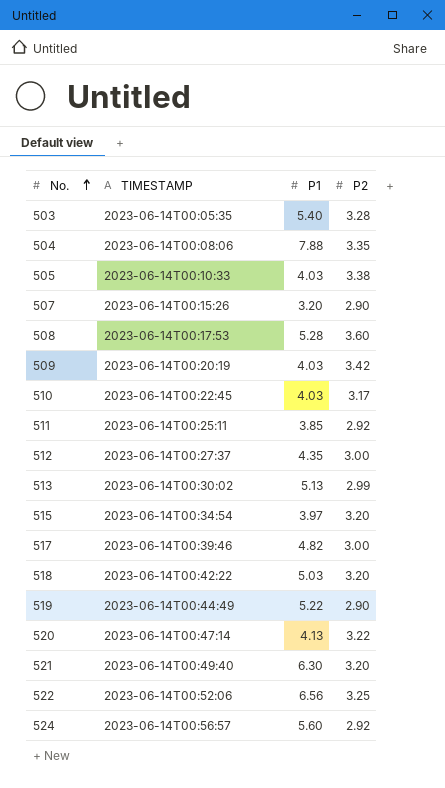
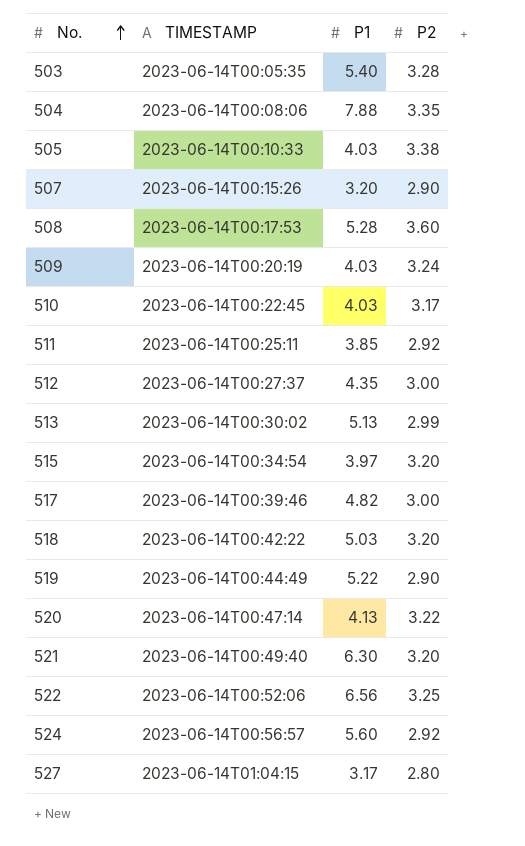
509 | P2: 3.42 -> 3.24
row 527: none -> 2023-06-14T01:04:15 | 3.17 | 2.80

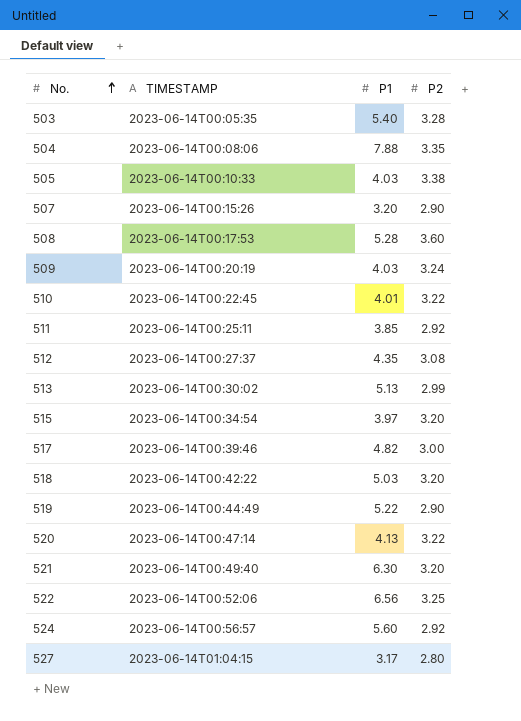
510 | P1: 4.03 -> 4.01
510 | P2: 3.17 -> 3.22
512 | P2: 3.00 -> 3.08

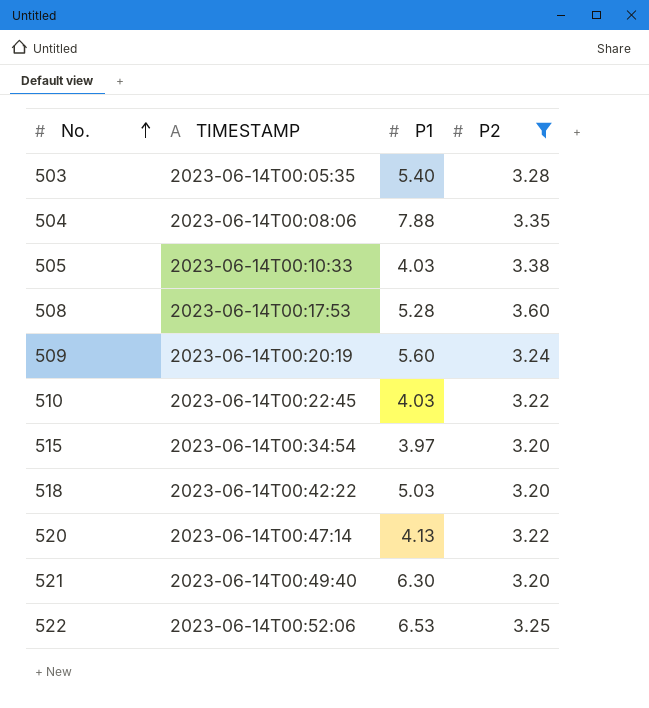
filter: none -> P2 >= 3.20
509 | P1: 4.03 -> 5.60
510 | P1: 4.01 -> 4.03
522 | P1: 6.56 -> 6.53

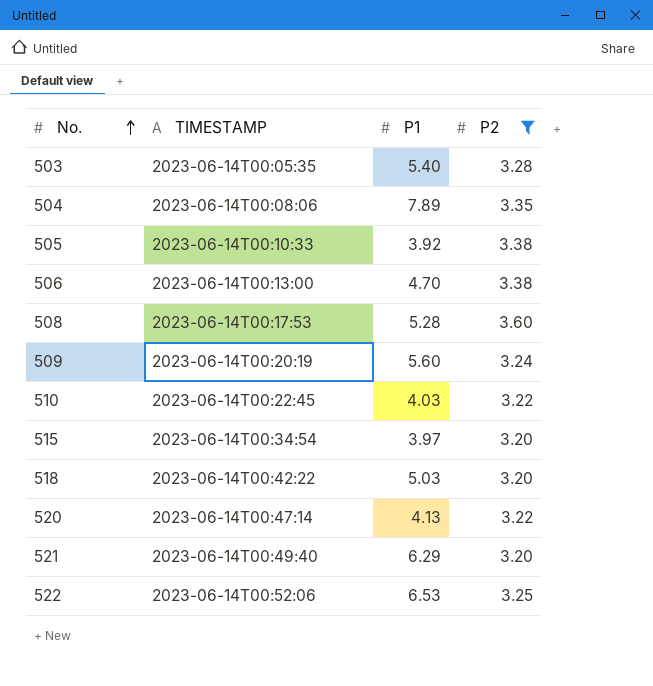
504 | P1: 7.88 -> 7.89
505 | P1: 4.03 -> 3.92
row 506: none -> 2023-06-14T00:13:00 | 4.70 | 3.38
521 | P1: 6.30 -> 6.29

